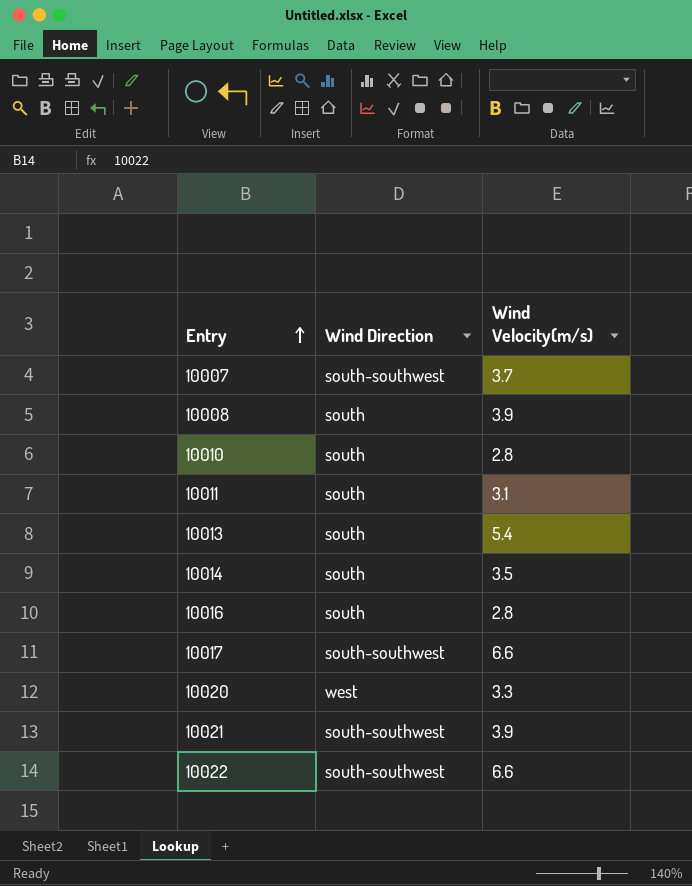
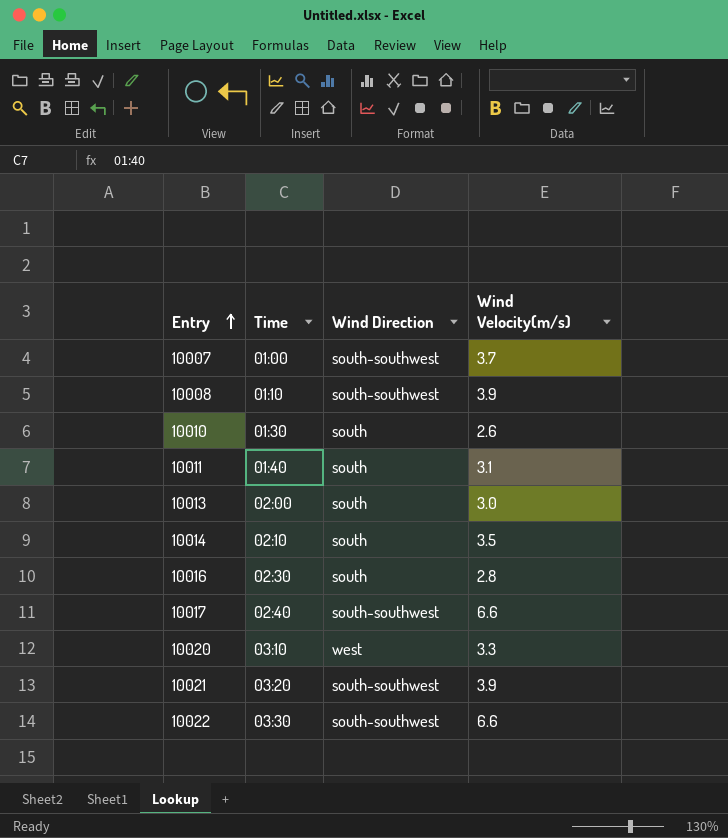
column Time | position: none -> 2
10008 | Wind Direction: south -> south-southwest
10010 | Wind Velocity(m/s): 2.8 -> 2.6
10013 | Wind Velocity(m/s): 5.4 -> 3.0

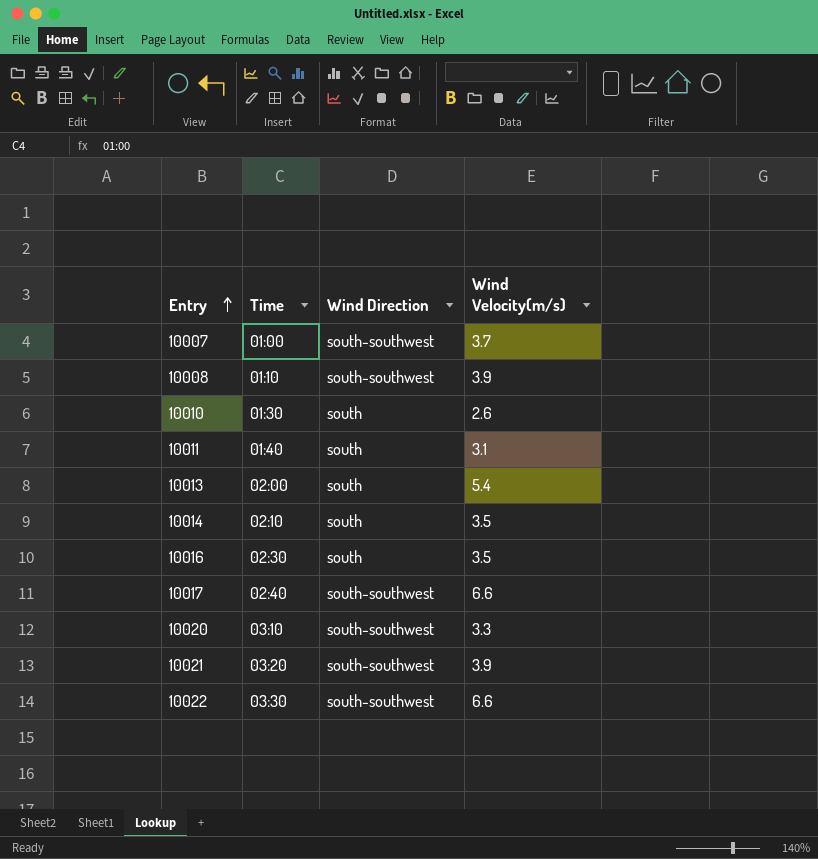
10013 | Wind Velocity(m/s): 3.0 -> 5.4
10016 | Wind Velocity(m/s): 2.8 -> 3.5
10020 | Wind Direction: west -> south-southwest

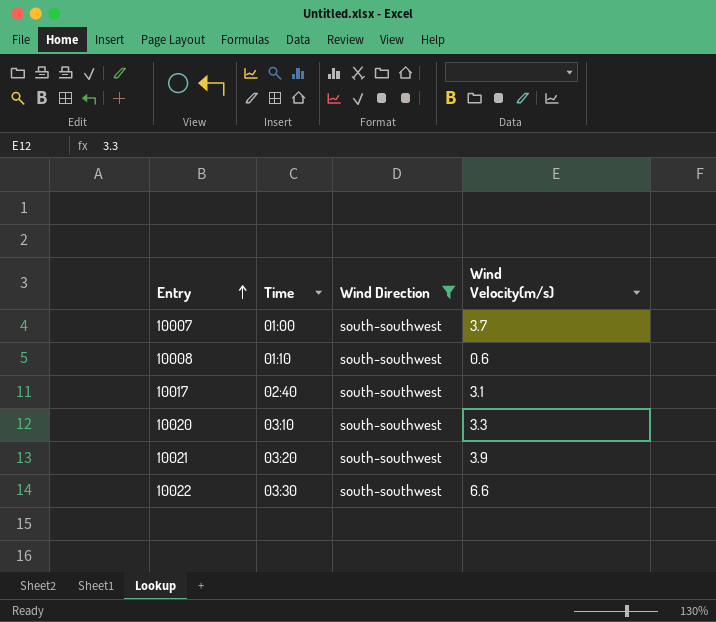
filter: none -> Wind Direction = south-southwest
10008 | Wind Velocity(m/s): 3.9 -> 0.6
10017 | Wind Velocity(m/s): 6.6 -> 3.1

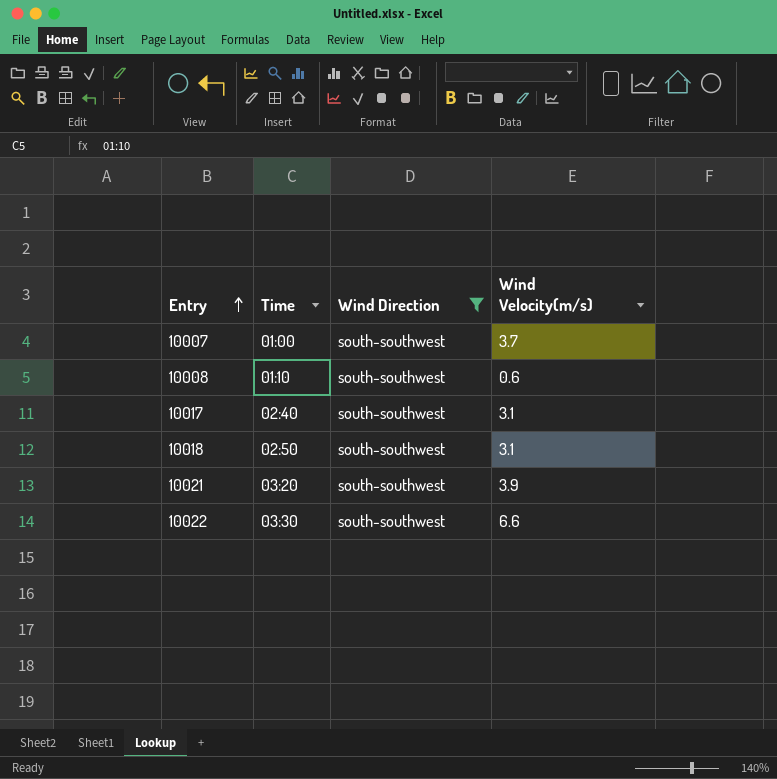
row 10020: 03:10 | south-southwest | 3.3 -> none
row 10018: none -> 02:50 | south-southwest | 3.1

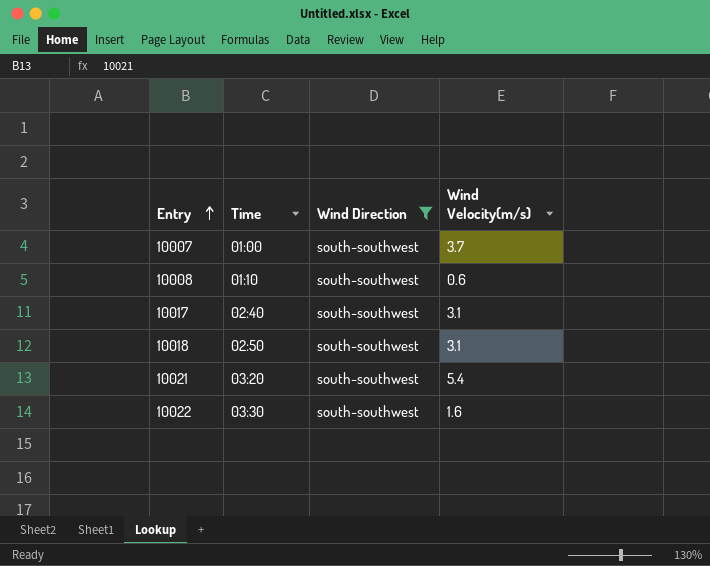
10021 | Wind Velocity(m/s): 3.9 -> 5.4
10022 | Wind Velocity(m/s): 6.6 -> 1.6

